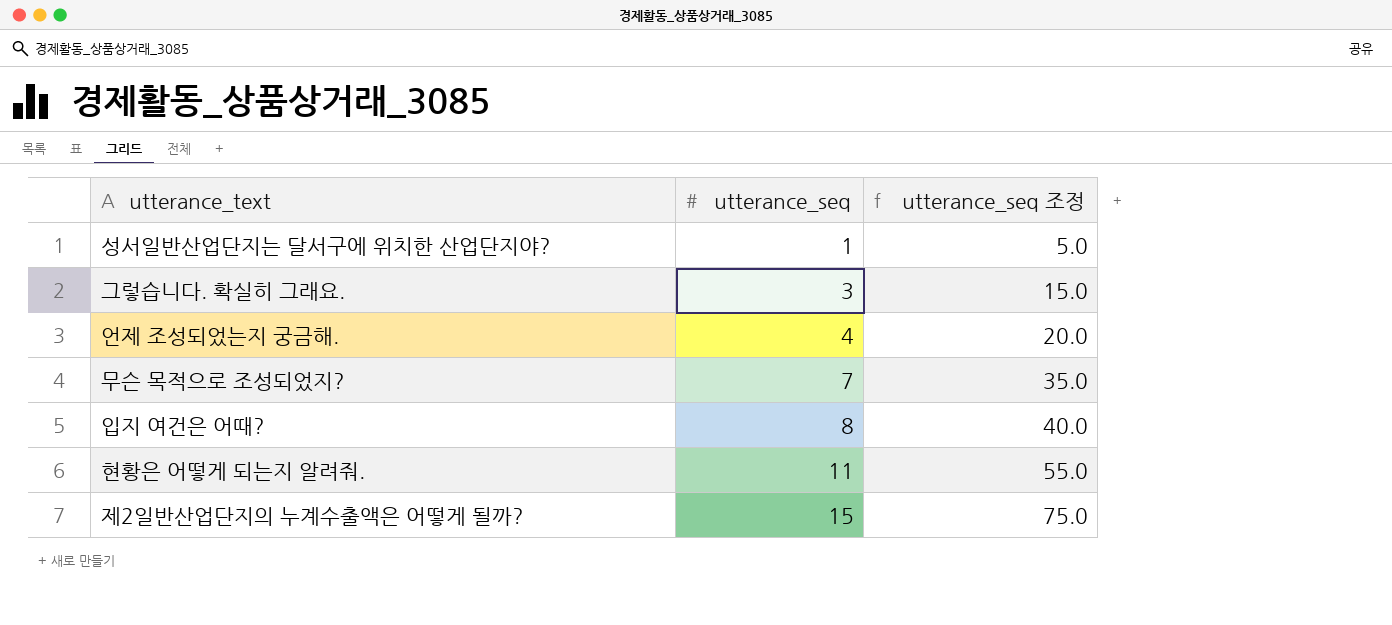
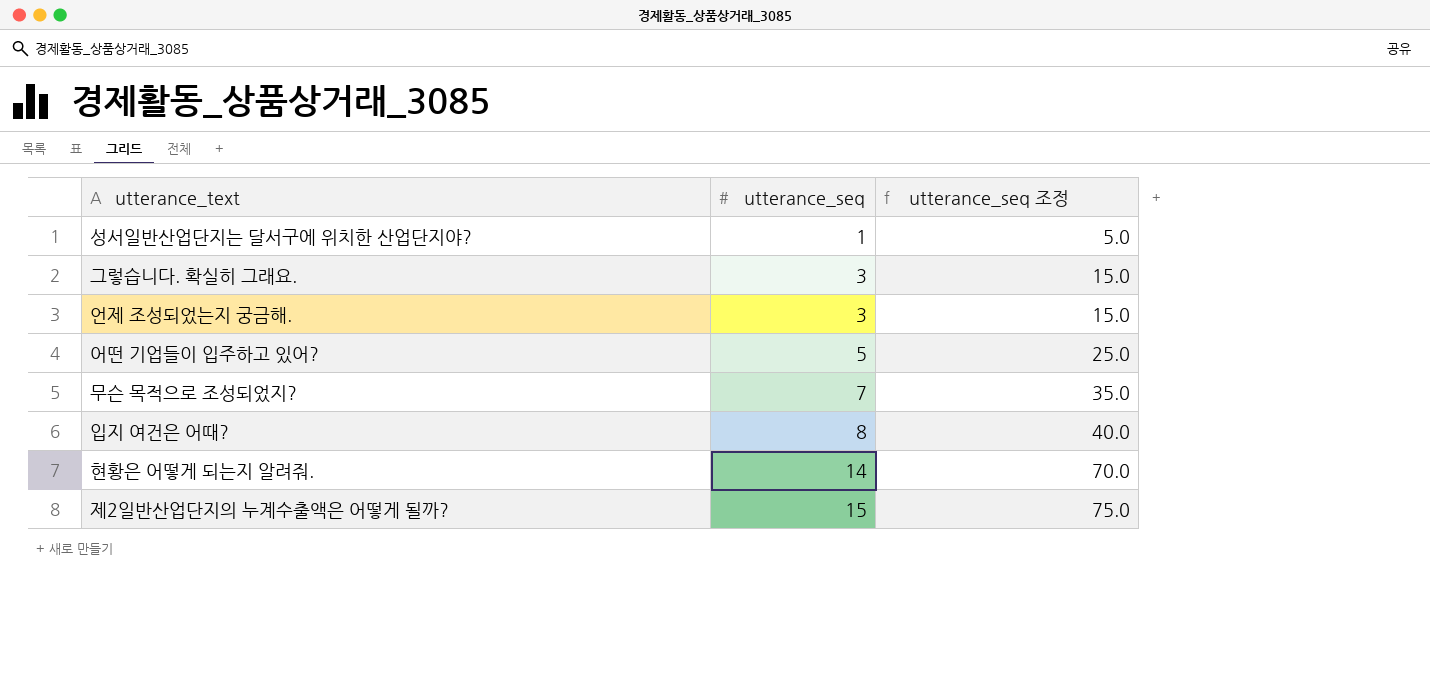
언제 조성되었는지 궁금해. | utterance_seq: 4 -> 3
언제 조성되었는지 궁금해. | utterance_seq 조정: 20.0 -> 15.0
row 어떤 기업들이 입주하고 있어?: none -> 5 | 25.0
현황은 어떻게 되는지 알려줘. | utterance_seq: 11 -> 14
현황은 어떻게 되는지 알려줘. | utterance_seq 조정: 55.0 -> 70.0

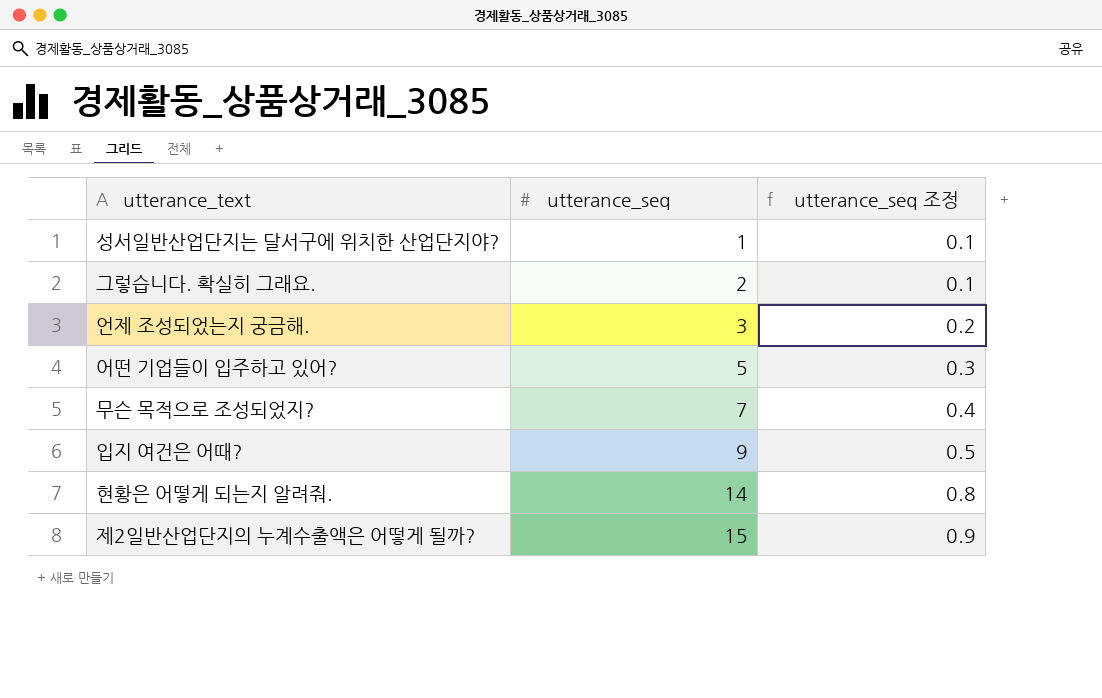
column utterance_seq 조정 | formula: [utterance_seq] * 5 -> [utterance_seq] * 0.06
그렇습니다. 확실히 그래요. | utterance_seq: 3 -> 2
입지 여건은 어때? | utterance_seq: 8 -> 9

